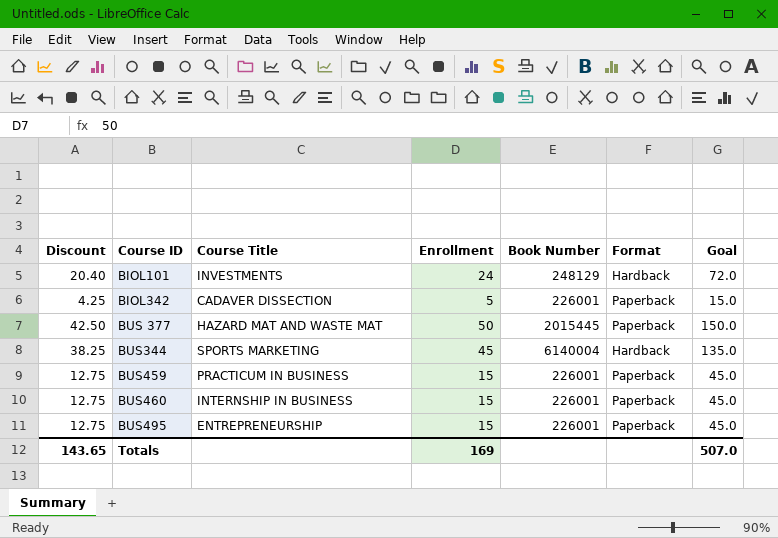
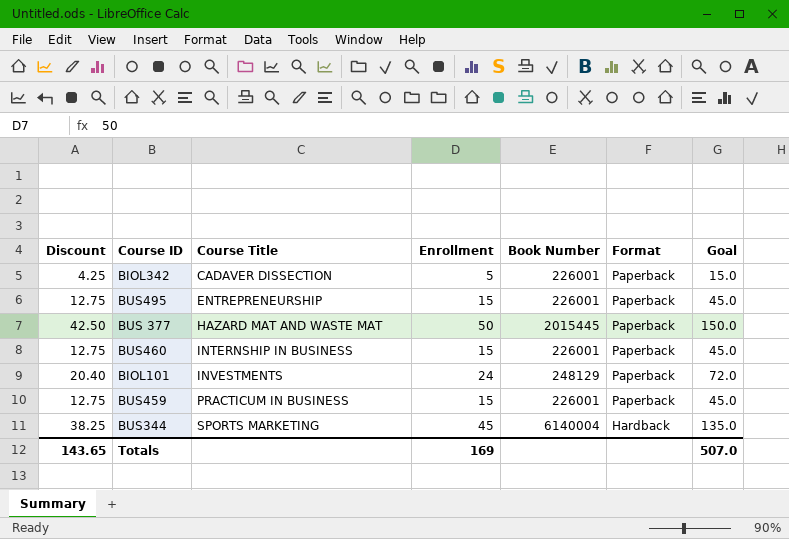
row order: none -> Course Title ascending
BIOL101 | Format: Hardback -> Paperback

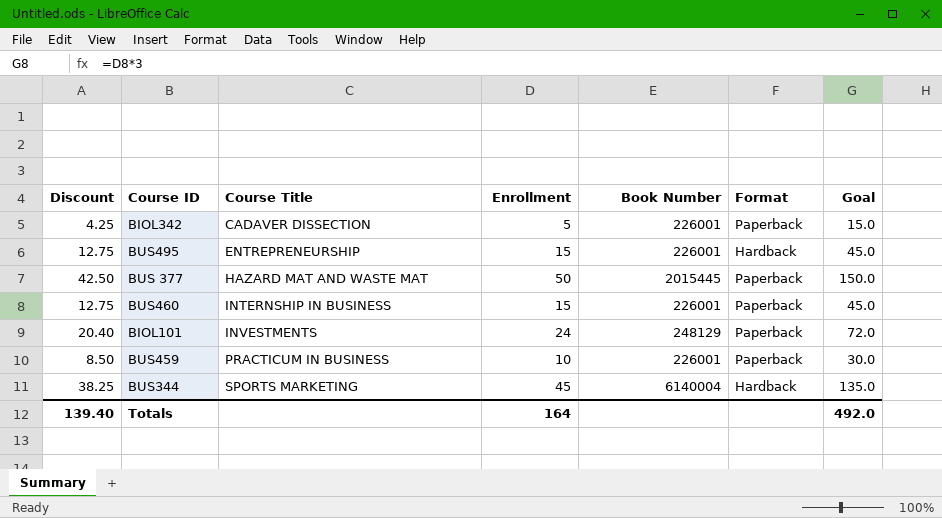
BUS495 | Format: Paperback -> Hardback
BUS459 | Discount: 12.75 -> 8.50
BUS459 | Enrollment: 15 -> 10
BUS459 | Goal: 45.0 -> 30.0
Totals | Discount: 143.65 -> 139.40
Totals | Enrollment: 169 -> 164
Totals | Goal: 507.0 -> 492.0

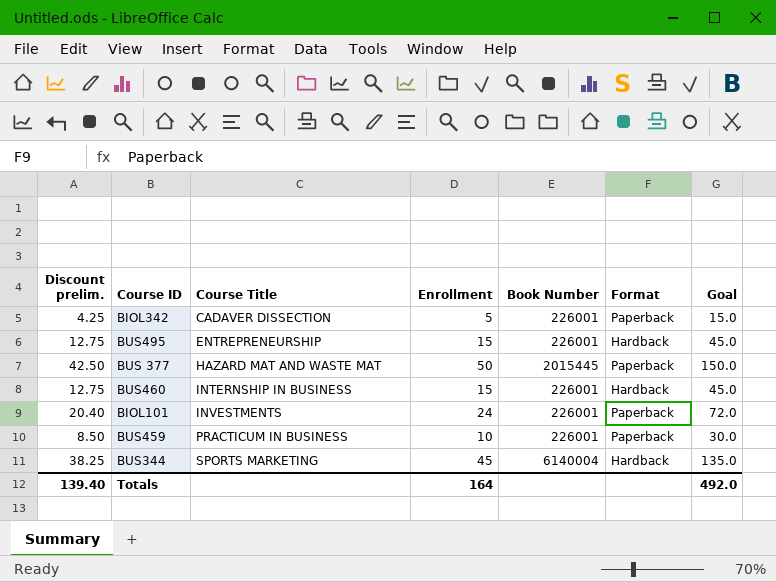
column name: Discount -> Discount prelim.
BUS460 | Format: Paperback -> Hardback
BIOL101 | Book Number: 248129 -> 226001

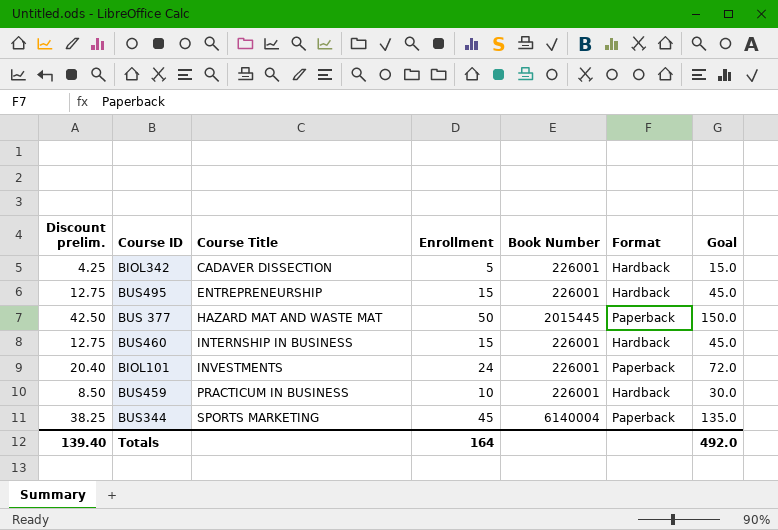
BIOL342 | Format: Paperback -> Hardback
BUS459 | Format: Paperback -> Hardback
BUS344 | Format: Hardback -> Paperback

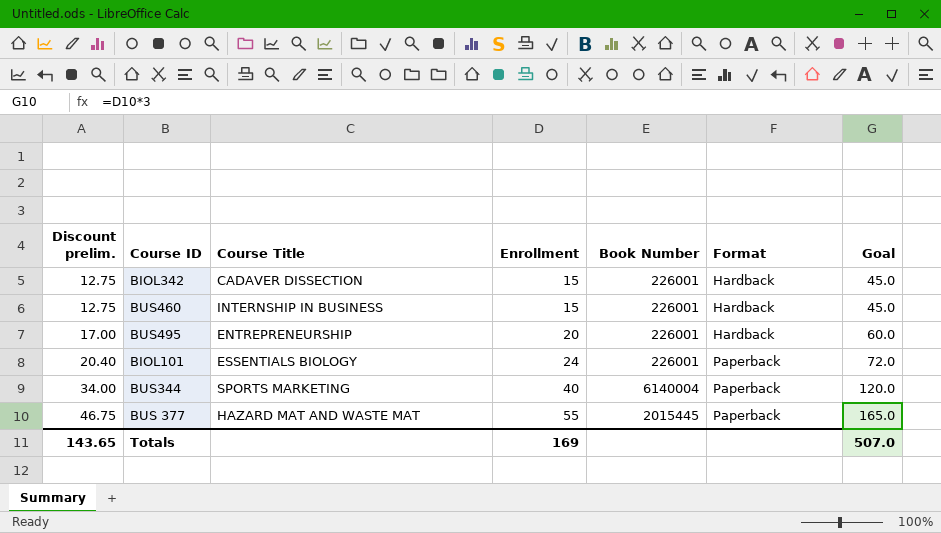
row order: Course Title ascending -> Discount prelim. ascending
row BUS459: 8.50 | PRACTICUM IN BUSINESS | 10 | 226001 | Hardback | 30.0 -> none
BIOL342 | Discount prelim.: 4.25 -> 12.75
BIOL342 | Enrollment: 5 -> 15
BIOL342 | Goal: 15.0 -> 45.0
BUS495 | Discount prelim.: 12.75 -> 17.00
BUS495 | Enrollment: 15 -> 20
BUS495 | Goal: 45.0 -> 60.0
BIOL101 | Course Title: INVESTMENTS -> ESSENTIALS BIOLOGY
BUS344 | Discount prelim.: 38.25 -> 34.00
BUS344 | Enrollment: 45 -> 40
BUS344 | Goal: 135.0 -> 120.0
BUS 377 | Discount prelim.: 42.50 -> 46.75
BUS 377 | Enrollment: 50 -> 55
BUS 377 | Goal: 150.0 -> 165.0
Totals | Discount prelim.: 139.40 -> 143.65
Totals | Enrollment: 164 -> 169
Totals | Goal: 492.0 -> 507.0

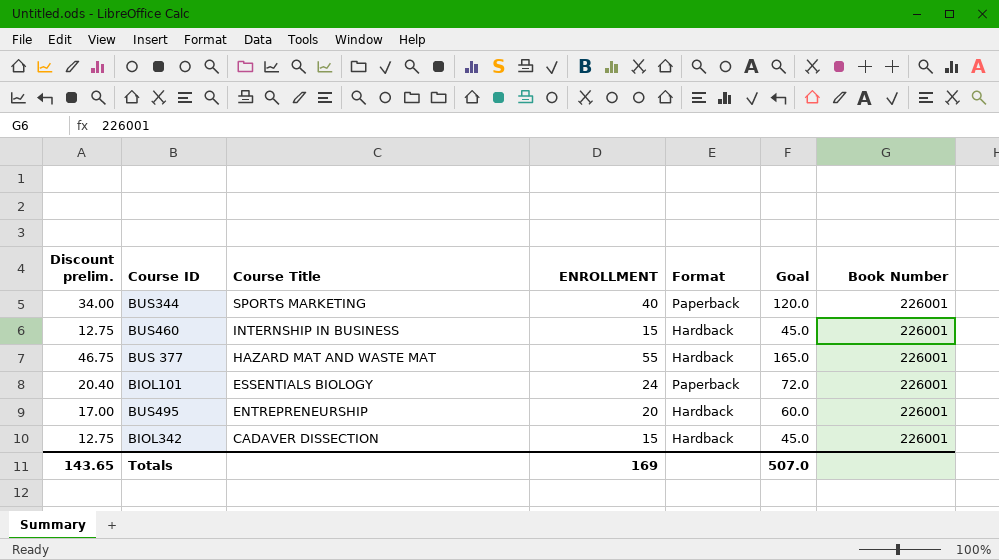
row order: Discount prelim. ascending -> Course Title descending
column name: Enrollment -> ENROLLMENT
column Book Number | position: 5 -> 7
BUS344 | Book Number: 6140004 -> 226001
BUS 377 | Format: Paperback -> Hardback
BUS 377 | Book Number: 2015445 -> 226001

